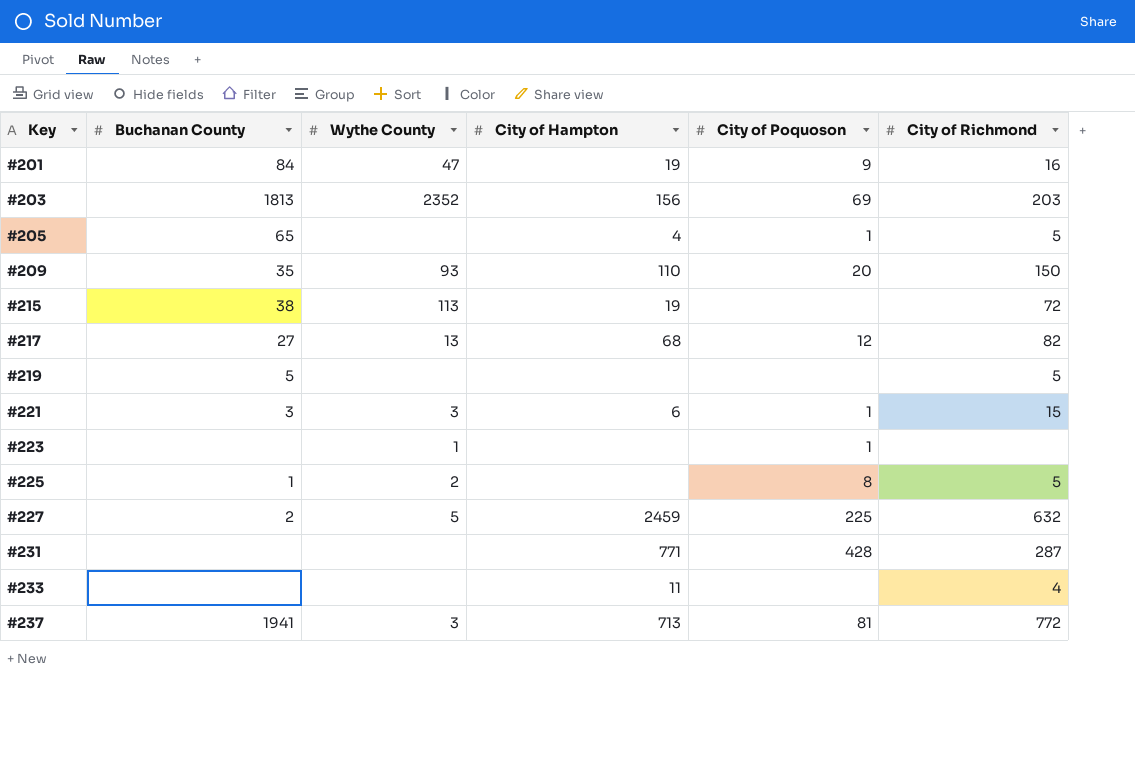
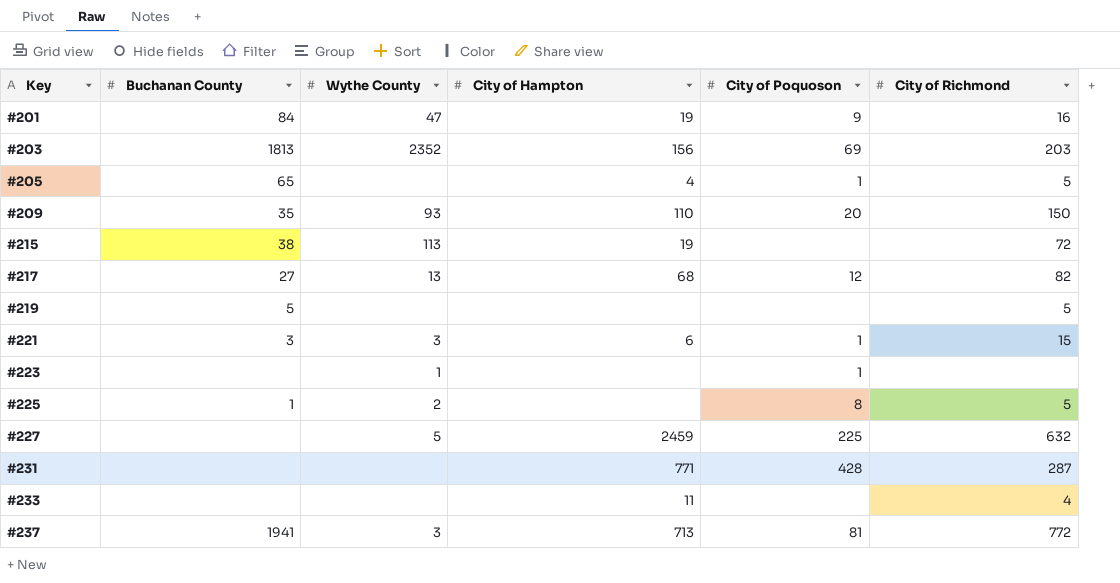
#227 | Buchanan County: 2 -> none

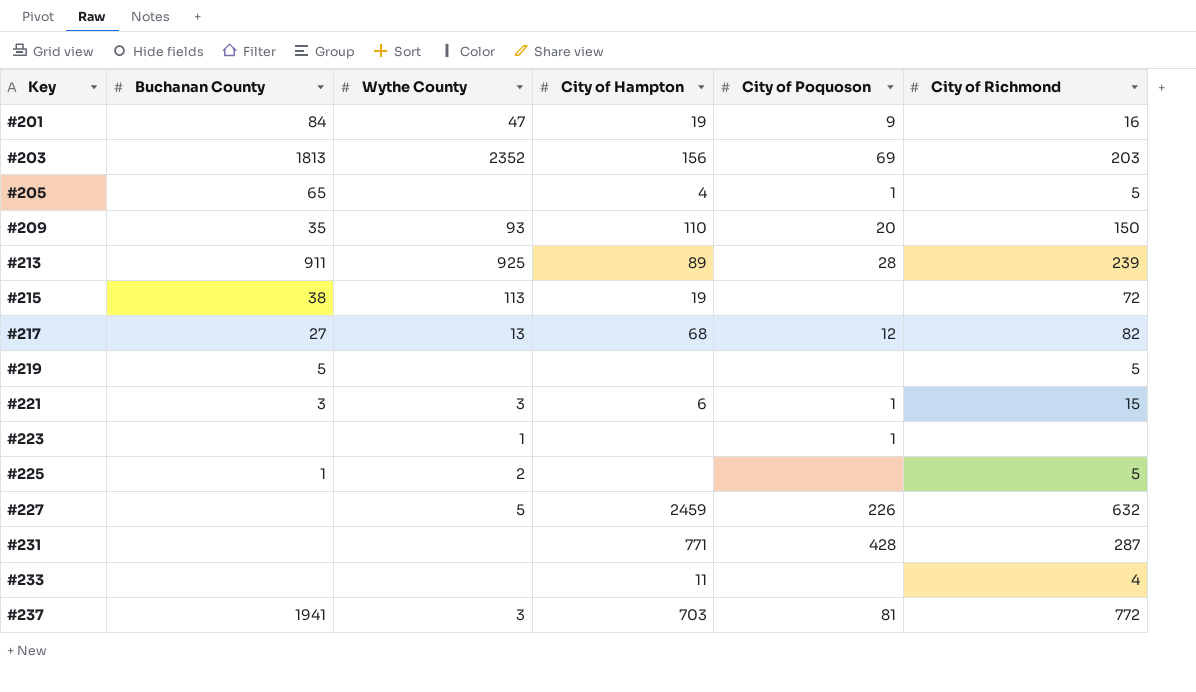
row #213: none -> 911 | 925 | 89 | 28 | 239
#225 | City of Poquoson: 8 -> none
#227 | City of Poquoson: 225 -> 226
#237 | City of Hampton: 713 -> 703

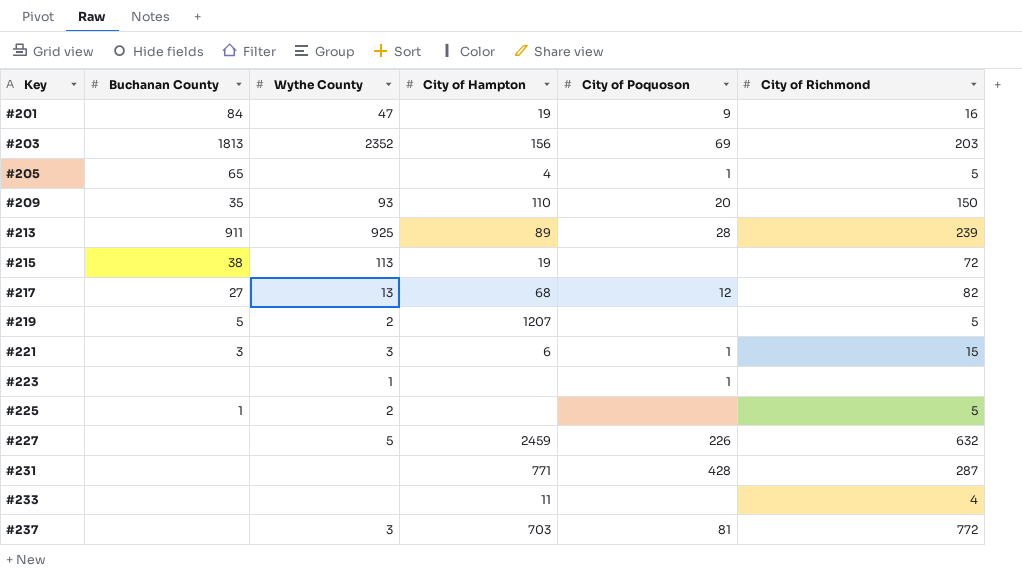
#219 | Wythe County: none -> 2
#219 | City of Hampton: none -> 1207
#237 | Buchanan County: 1941 -> none

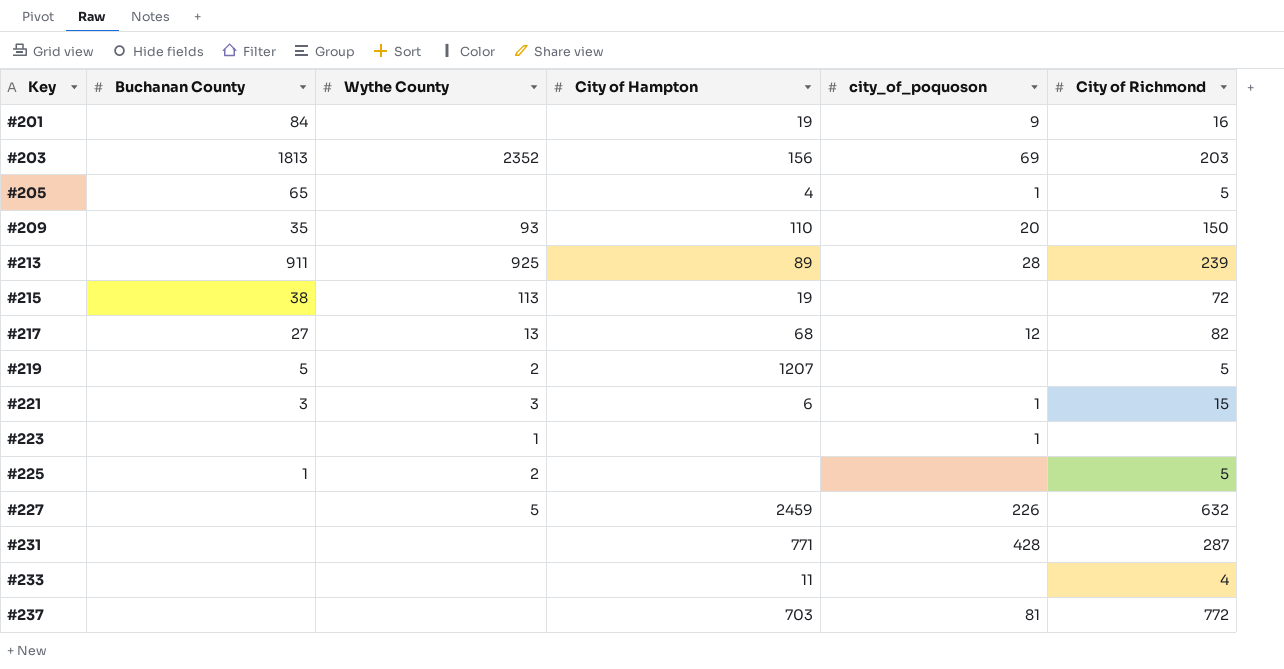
column name: City of Poquoson -> city_of_poquoson
#201 | Wythe County: 47 -> none
#237 | Wythe County: 3 -> none

